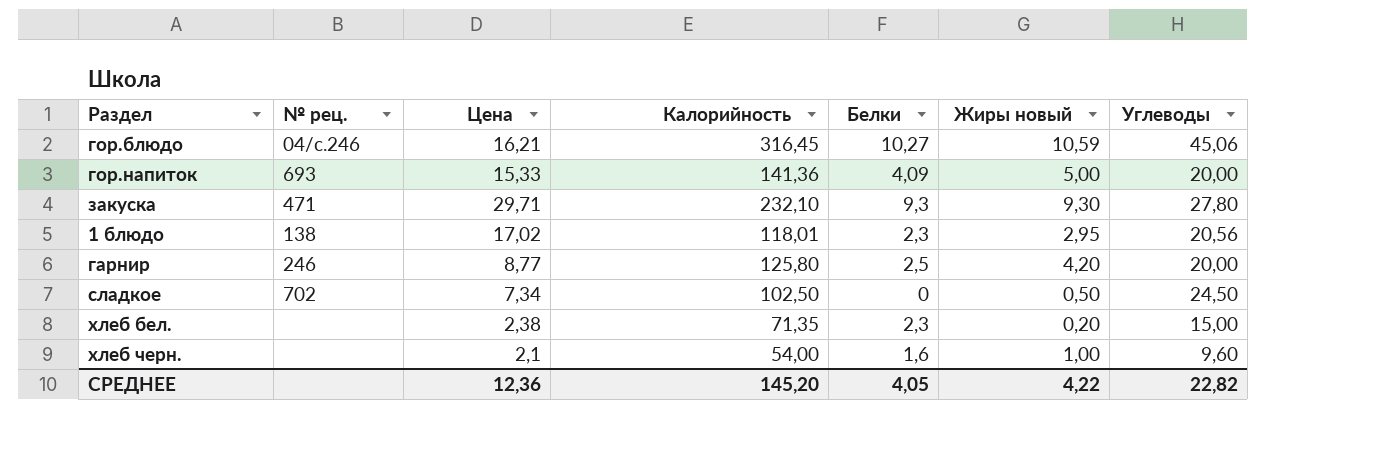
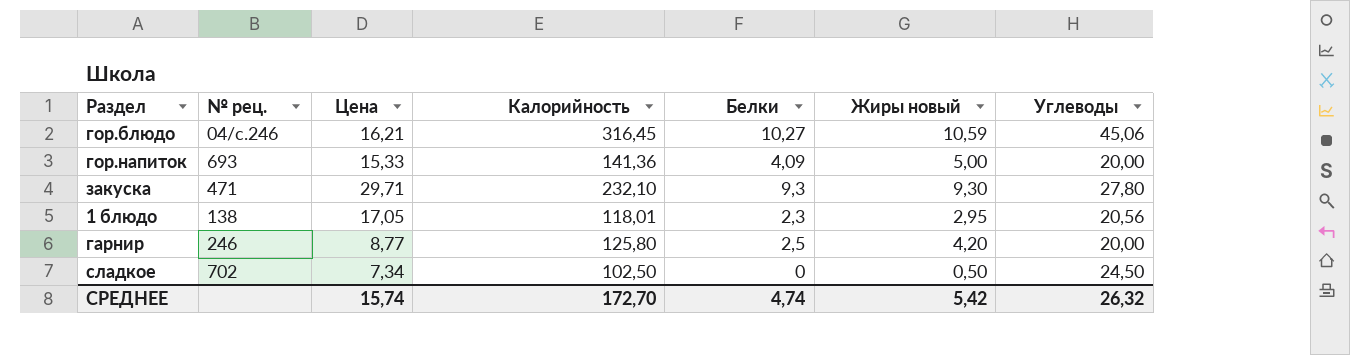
row хлеб бел.: none | 2,38 | 71,35 | 2,3 | 0,20 | 15,00 -> none
row хлеб черн.: none | 2,1 | 54,00 | 1,6 | 1,00 | 9,60 -> none
1 блюдо | Цена: 17,02 -> 17,05
СРЕДНЕЕ | Цена: 12,36 -> 15,74
СРЕДНЕЕ | Калорийность: 145,20 -> 172,70
СРЕДНЕЕ | Белки: 4,05 -> 4,74
СРЕДНЕЕ | Жиры новый: 4,22 -> 5,42
СРЕДНЕЕ | Углеводы: 22,82 -> 26,32

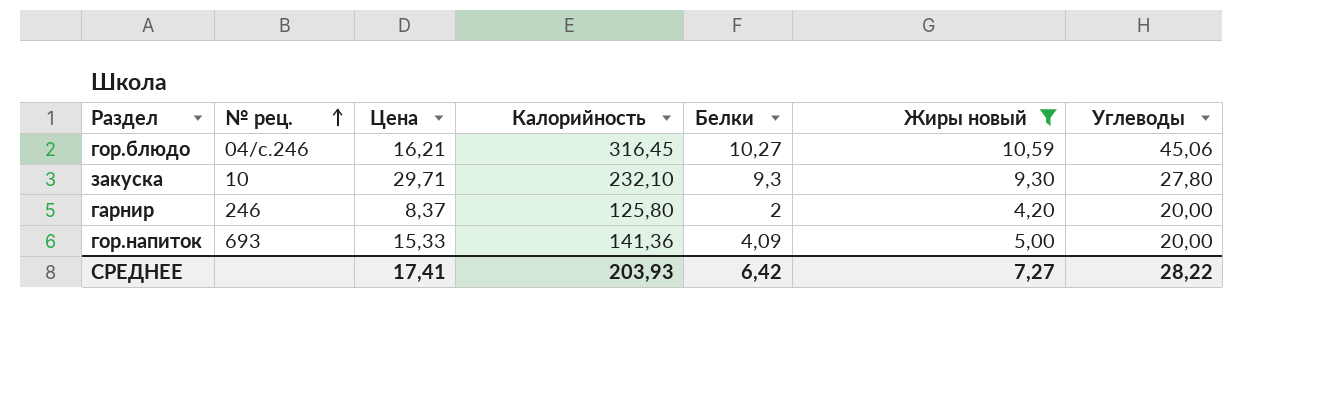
filter: none -> Жиры новый >= 4,20
row order: none -> № рец. ascending
закуска | № рец.: 471 -> 10
гарнир | Цена: 8,77 -> 8,37
гарнир | Белки: 2,5 -> 2
СРЕДНЕЕ | Цена: 15,74 -> 17,41
СРЕДНЕЕ | Калорийность: 172,70 -> 203,93
СРЕДНЕЕ | Белки: 4,74 -> 6,42
СРЕДНЕЕ | Жиры новый: 5,42 -> 7,27
СРЕДНЕЕ | Углеводы: 26,32 -> 28,22

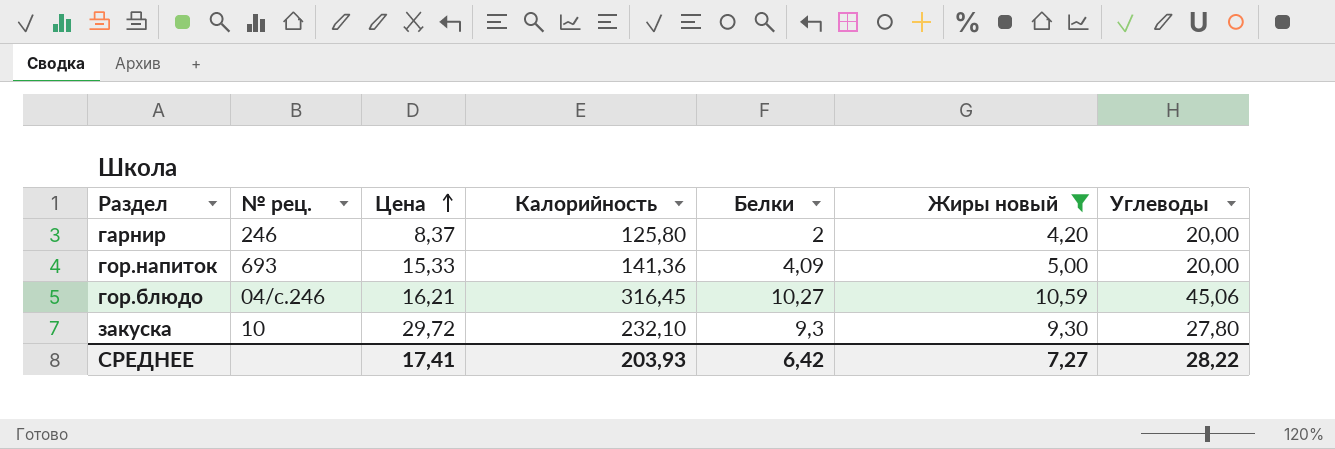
row order: № рец. ascending -> Цена ascending
закуска | Цена: 29,71 -> 29,72

